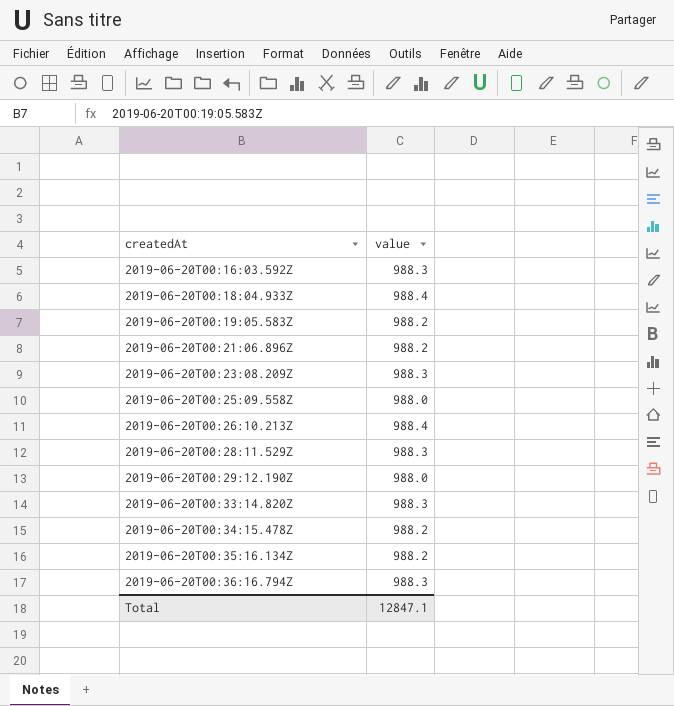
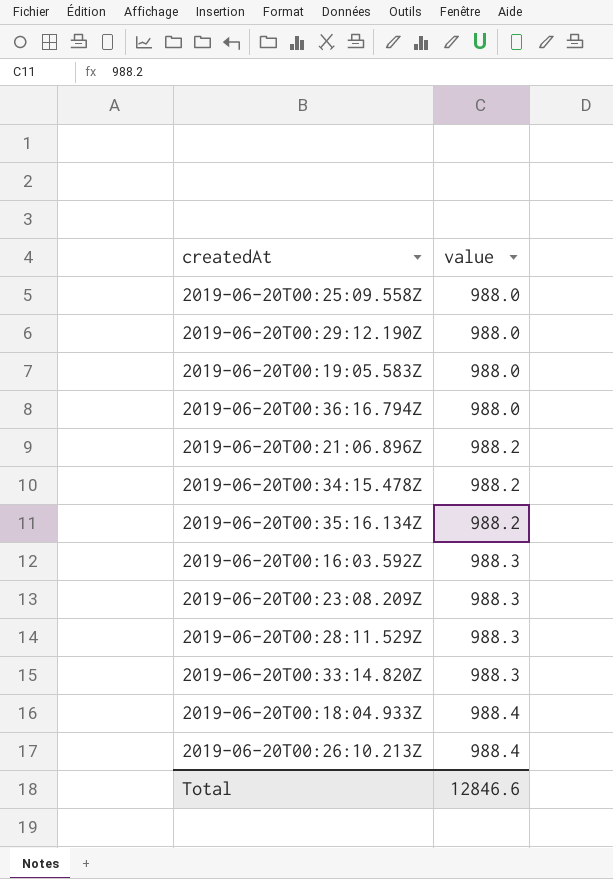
row order: createdAt ascending -> value ascending
2019-06-20T00:19:05.583Z | value: 988.2 -> 988.0
2019-06-20T00:36:16.794Z | value: 988.3 -> 988.0
Total | value: 12847.1 -> 12846.6

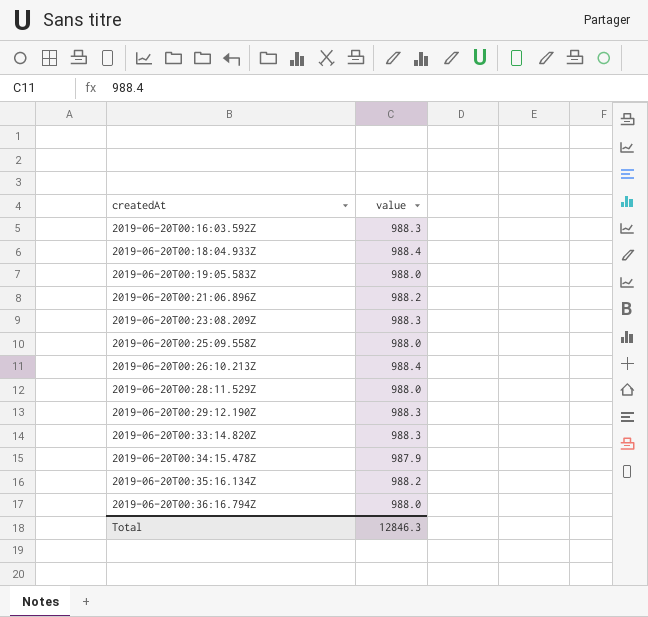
row order: value ascending -> createdAt ascending
2019-06-20T00:28:11.529Z | value: 988.3 -> 988.0
2019-06-20T00:29:12.190Z | value: 988.0 -> 988.3
2019-06-20T00:34:15.478Z | value: 988.2 -> 987.9
Total | value: 12846.6 -> 12846.3

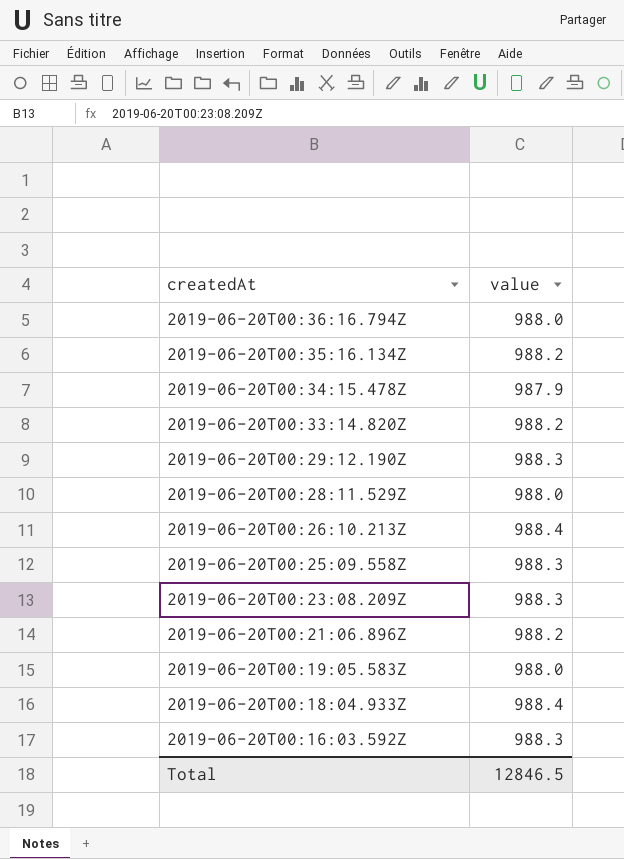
row order: createdAt ascending -> createdAt descending
2019-06-20T00:33:14.820Z | value: 988.3 -> 988.2
2019-06-20T00:25:09.558Z | value: 988.0 -> 988.3
Total | value: 12846.3 -> 12846.5

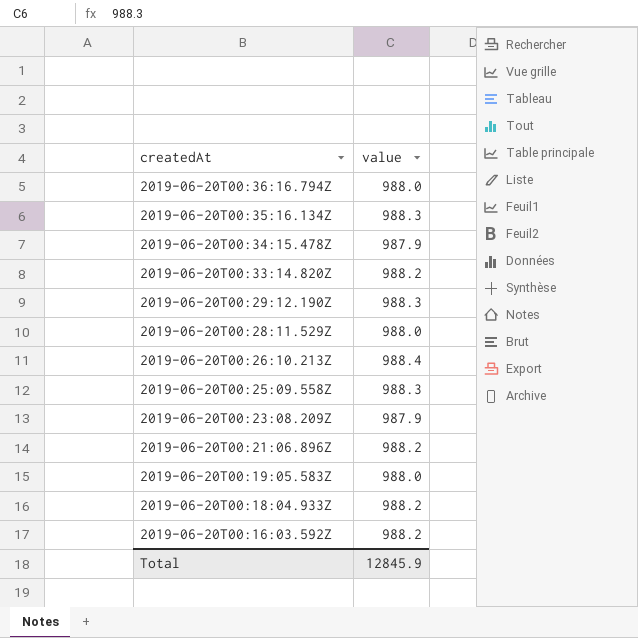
2019-06-20T00:35:16.134Z | value: 988.2 -> 988.3
2019-06-20T00:23:08.209Z | value: 988.3 -> 987.9
2019-06-20T00:18:04.933Z | value: 988.4 -> 988.2
2019-06-20T00:16:03.592Z | value: 988.3 -> 988.2
Total | value: 12846.5 -> 12845.9

